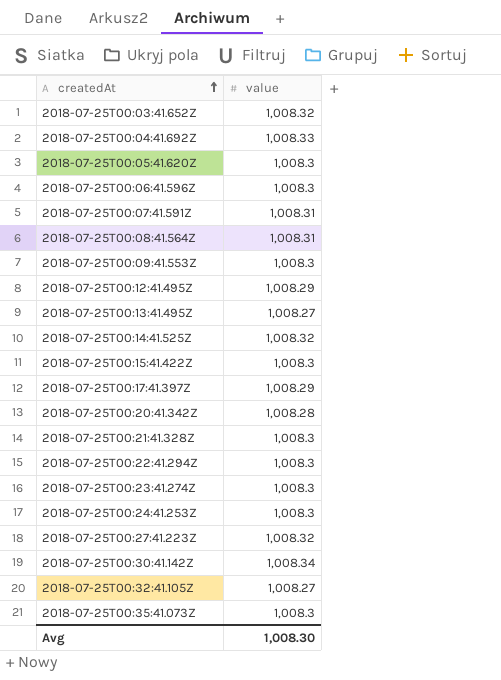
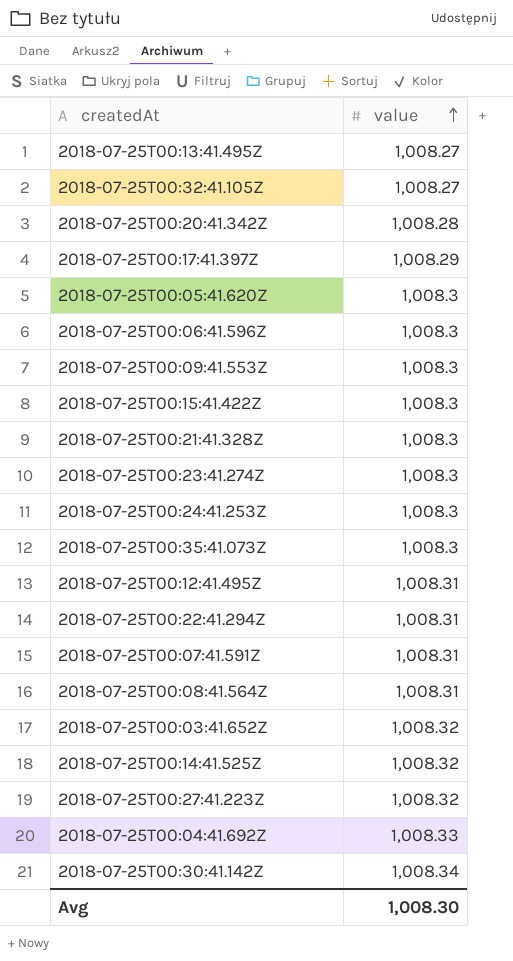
row order: createdAt ascending -> value ascending
2018-07-25T00:12:41.495Z | value: 1,008.29 -> 1,008.31
2018-07-25T00:22:41.294Z | value: 1,008.3 -> 1,008.31

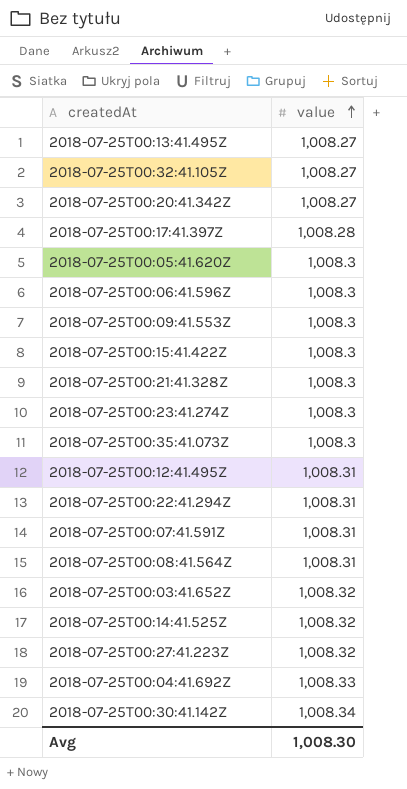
row 2018-07-25T00:24:41.253Z: 1,008.3 -> none
2018-07-25T00:20:41.342Z | value: 1,008.28 -> 1,008.27
2018-07-25T00:17:41.397Z | value: 1,008.29 -> 1,008.28

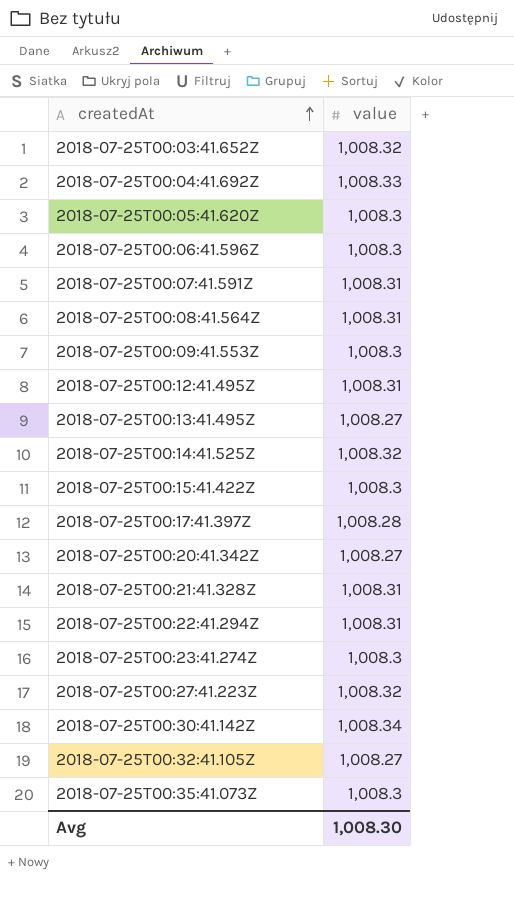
row order: value ascending -> createdAt ascending
2018-07-25T00:21:41.328Z | value: 1,008.3 -> 1,008.31

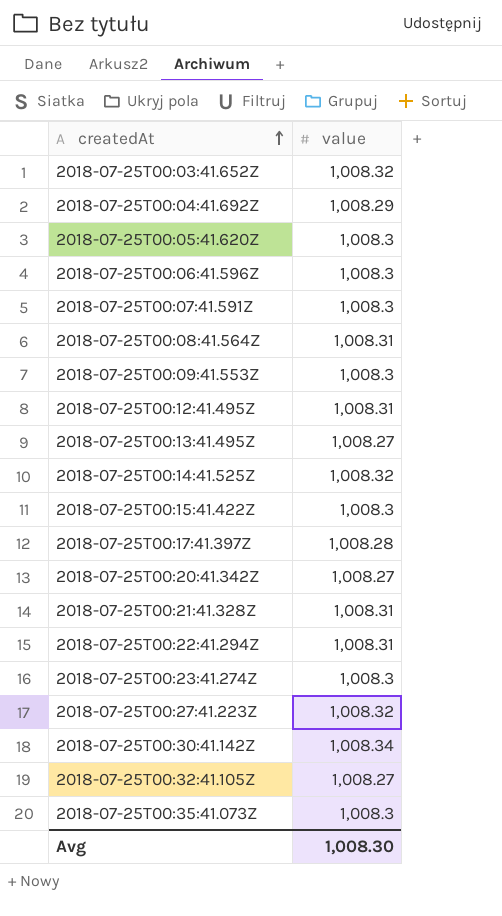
2018-07-25T00:04:41.692Z | value: 1,008.33 -> 1,008.29
2018-07-25T00:07:41.591Z | value: 1,008.31 -> 1,008.3

